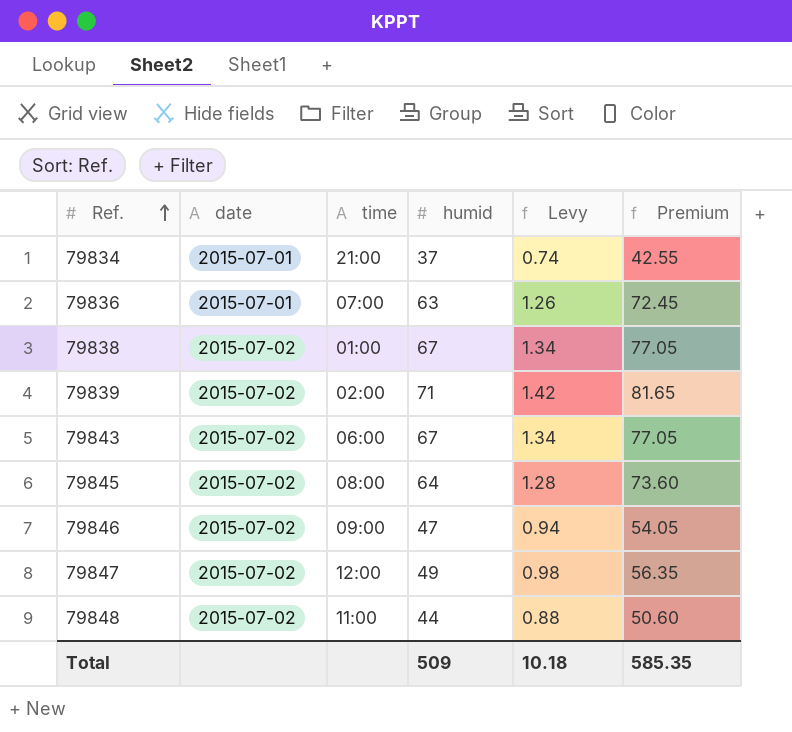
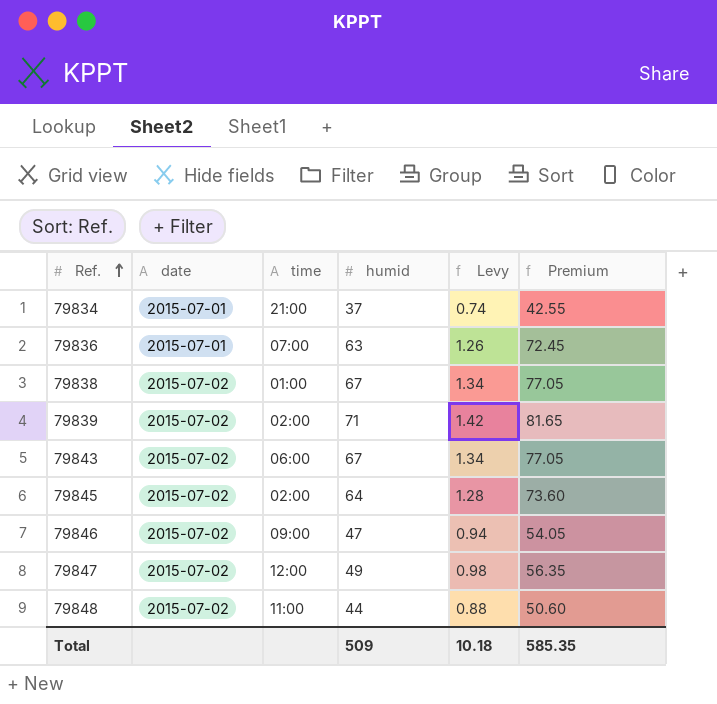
79845 | time: 08:00 -> 02:00

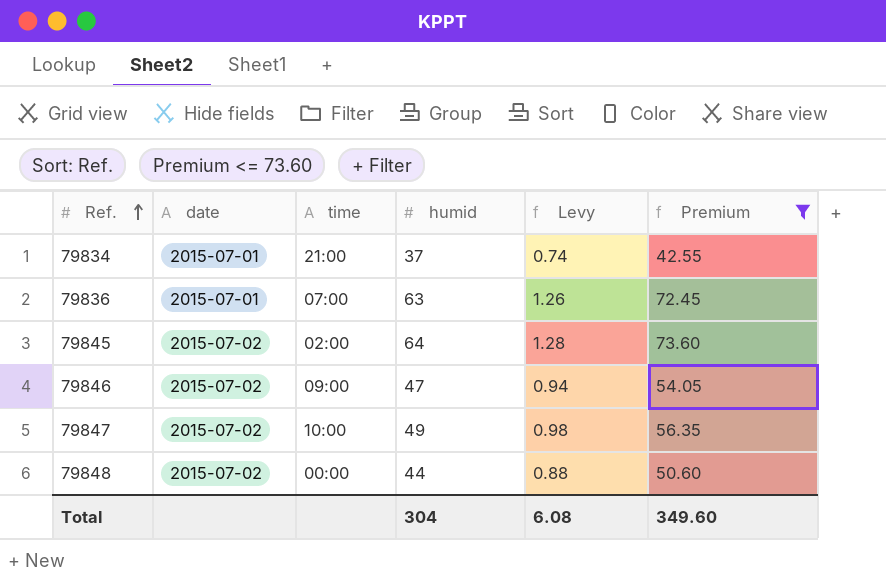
filter: none -> Premium <= 73.60
79847 | time: 12:00 -> 10:00
79848 | time: 11:00 -> 00:00
Total | humid: 509 -> 304
Total | Levy: 10.18 -> 6.08
Total | Premium: 585.35 -> 349.60

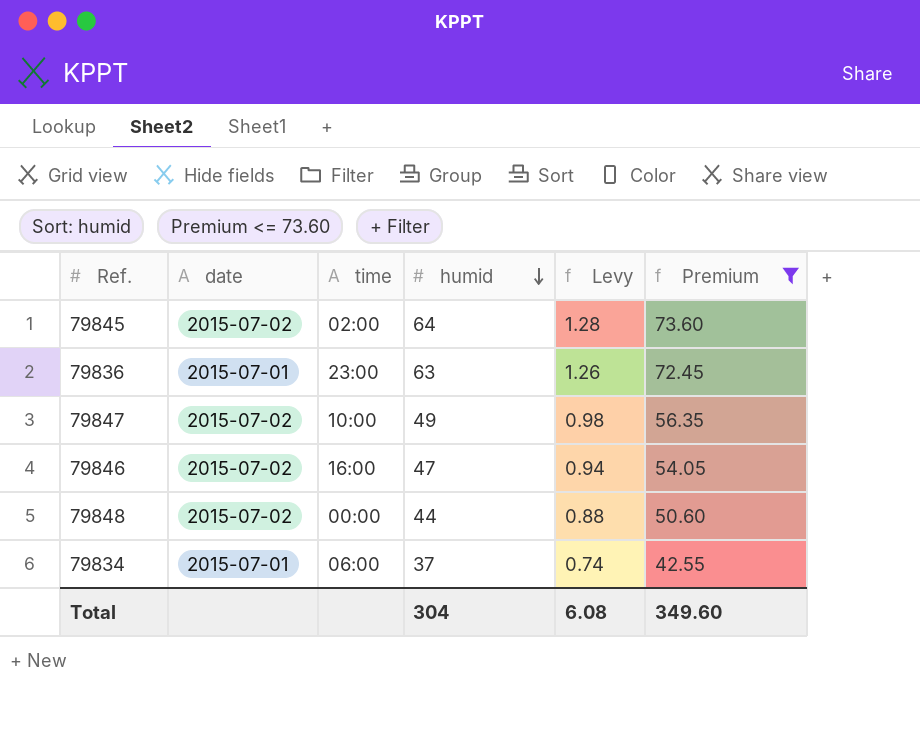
row order: Ref. ascending -> humid descending
79836 | time: 07:00 -> 23:00
79846 | time: 09:00 -> 16:00
79834 | time: 21:00 -> 06:00

